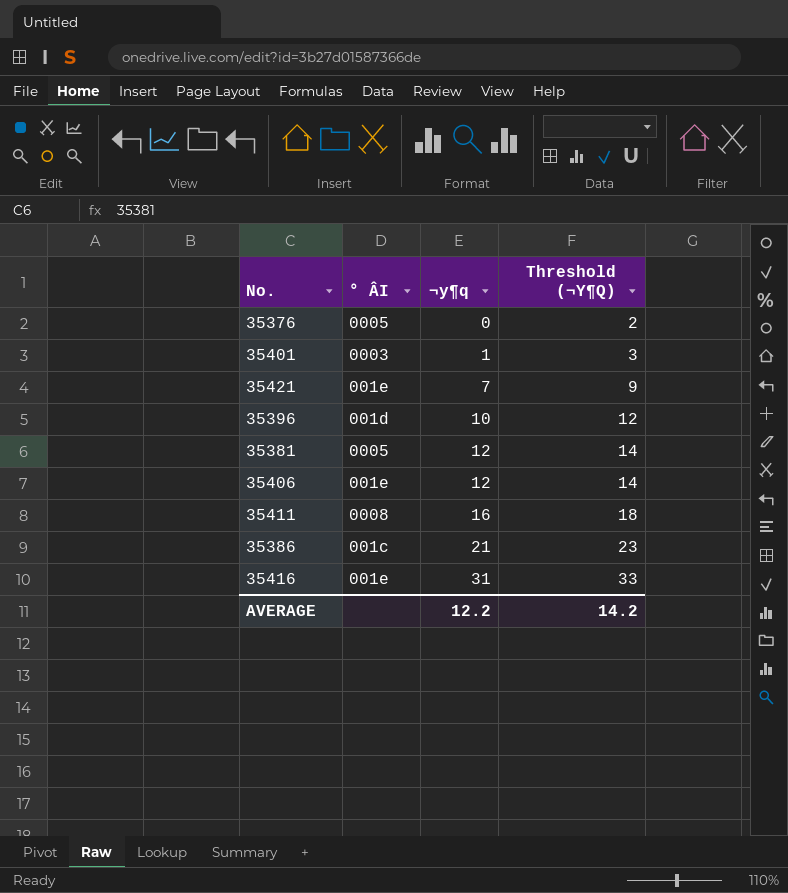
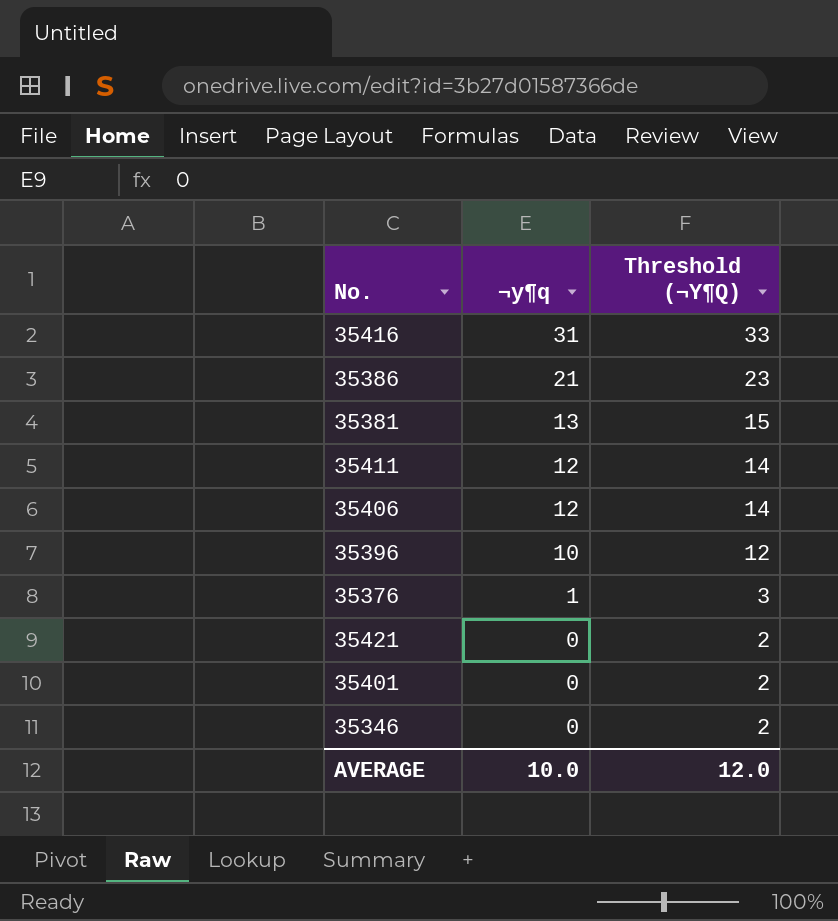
row order: ¬y¶q ascending -> ¬y¶q descending
column ° ÂI | position: 2 -> none
35381 | ¬y¶q: 12 -> 13
35381 | Threshold (¬Y¶Q): 14 -> 15
35411 | ¬y¶q: 16 -> 12
35411 | Threshold (¬Y¶Q): 18 -> 14
35376 | ¬y¶q: 0 -> 1
35376 | Threshold (¬Y¶Q): 2 -> 3
35421 | ¬y¶q: 7 -> 0
35421 | Threshold (¬Y¶Q): 9 -> 2
35401 | ¬y¶q: 1 -> 0
35401 | Threshold (¬Y¶Q): 3 -> 2
row 35346: none -> 0 | 2
AVERAGE | ¬y¶q: 12.2 -> 10.0
AVERAGE | Threshold (¬Y¶Q): 14.2 -> 12.0

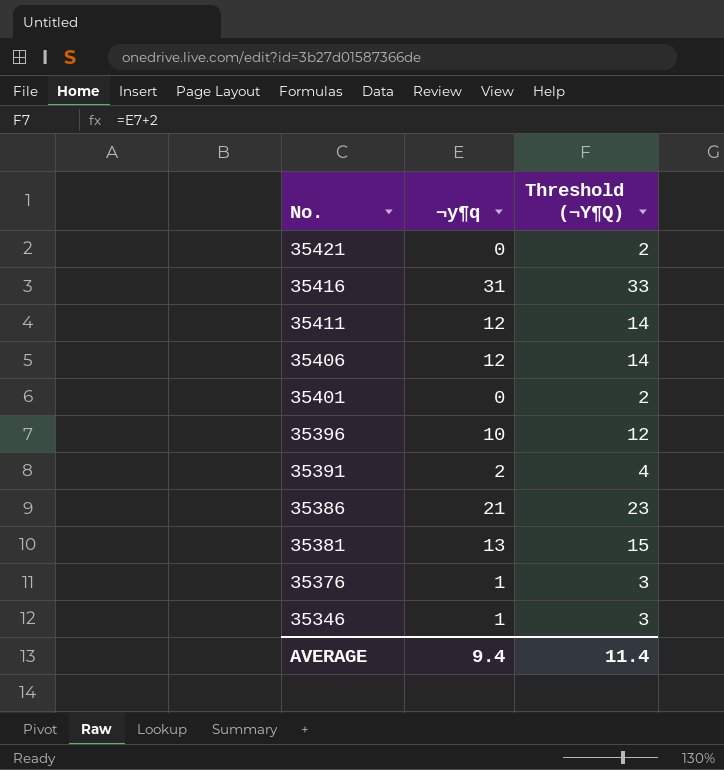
row order: ¬y¶q descending -> No. descending
row 35391: none -> 2 | 4
35346 | ¬y¶q: 0 -> 1
35346 | Threshold (¬Y¶Q): 2 -> 3
AVERAGE | ¬y¶q: 10.0 -> 9.4
AVERAGE | Threshold (¬Y¶Q): 12.0 -> 11.4

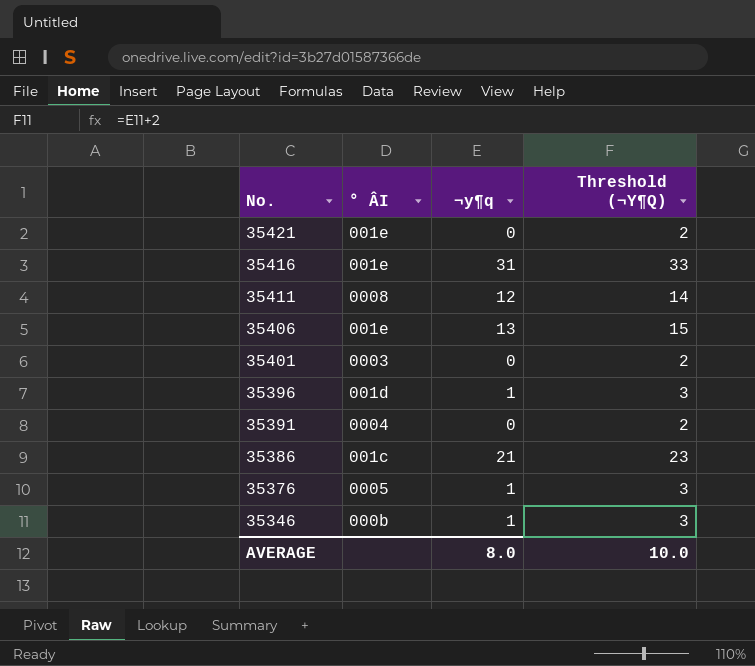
column ° ÂI | position: none -> 2
row 35381: 13 | 15 -> none
35406 | ¬y¶q: 12 -> 13
35406 | Threshold (¬Y¶Q): 14 -> 15
35396 | ¬y¶q: 10 -> 1
35396 | Threshold (¬Y¶Q): 12 -> 3
35391 | ¬y¶q: 2 -> 0
35391 | Threshold (¬Y¶Q): 4 -> 2
AVERAGE | ¬y¶q: 9.4 -> 8.0
AVERAGE | Threshold (¬Y¶Q): 11.4 -> 10.0

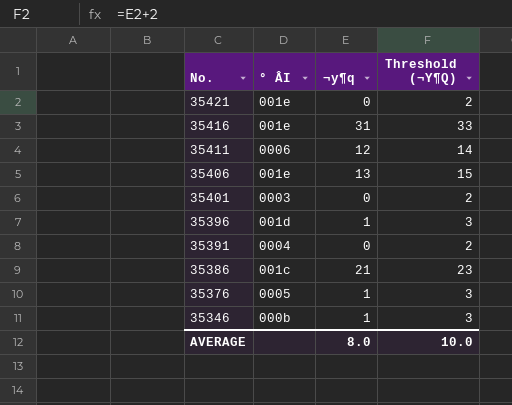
35411 | ° ÂI: 0008 -> 0006

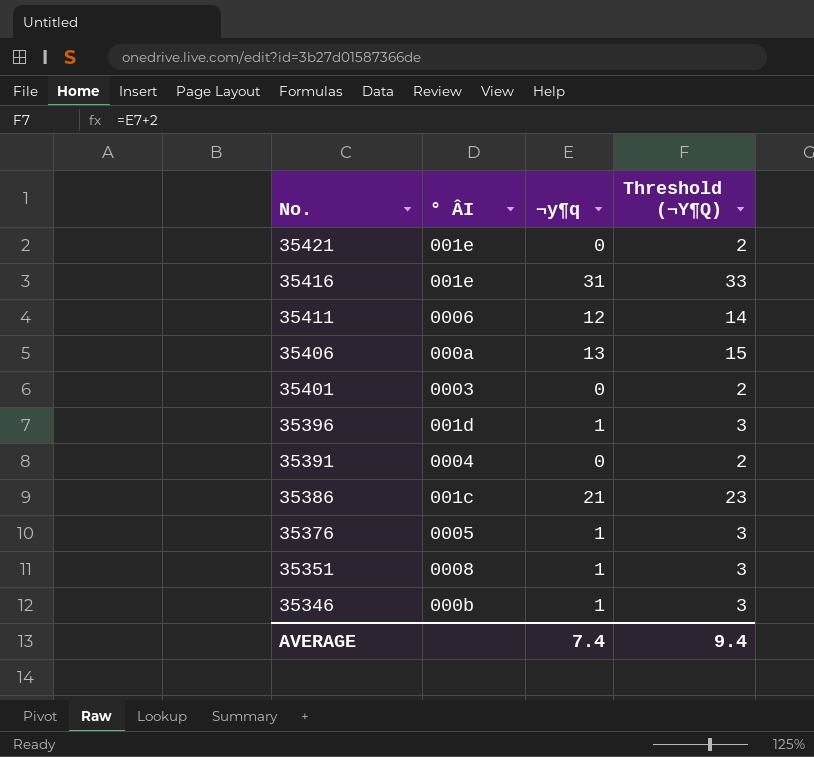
35406 | ° ÂI: 001e -> 000a
row 35351: none -> 0008 | 1 | 3
AVERAGE | ¬y¶q: 8.0 -> 7.4
AVERAGE | Threshold (¬Y¶Q): 10.0 -> 9.4

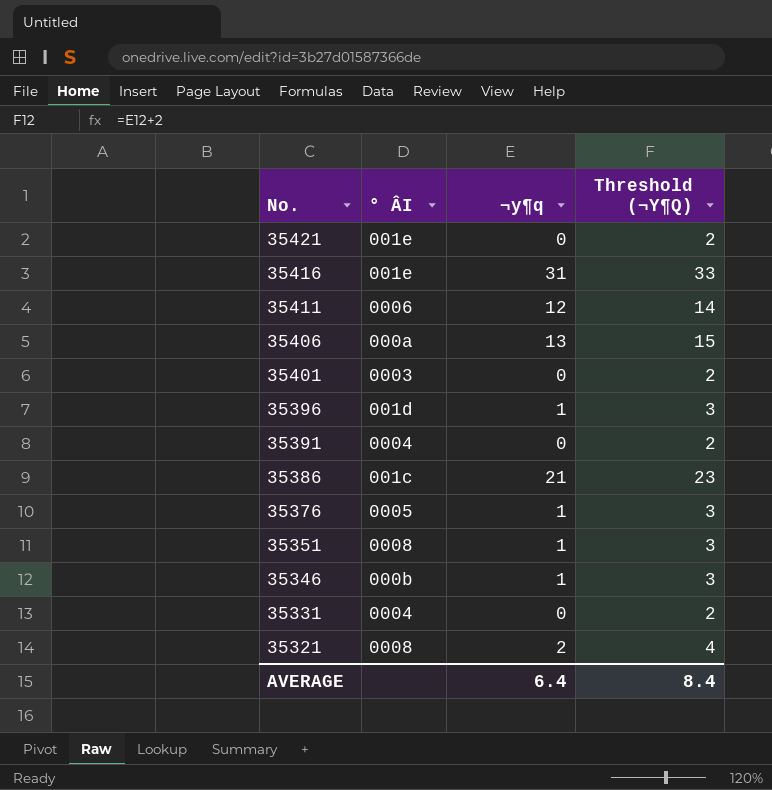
row 35331: none -> 0004 | 0 | 2
row 35321: none -> 0008 | 2 | 4
AVERAGE | ¬y¶q: 7.4 -> 6.4
AVERAGE | Threshold (¬Y¶Q): 9.4 -> 8.4

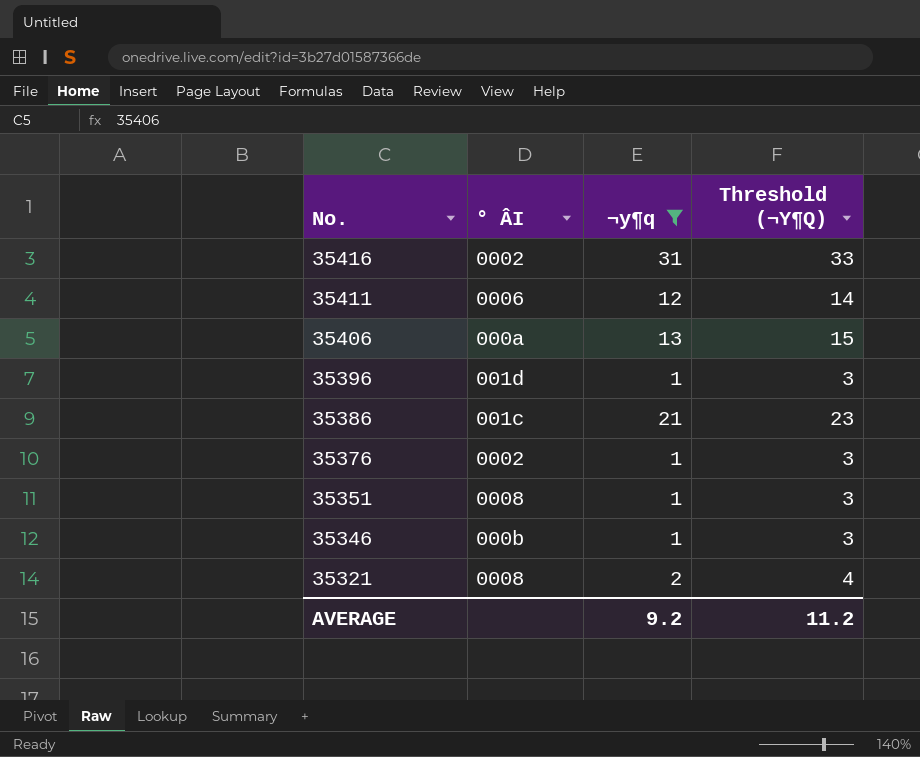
filter: none -> ¬y¶q != 0
35416 | ° ÂI: 001e -> 0002
35376 | ° ÂI: 0005 -> 0002
AVERAGE | ¬y¶q: 6.4 -> 9.2
AVERAGE | Threshold (¬Y¶Q): 8.4 -> 11.2

